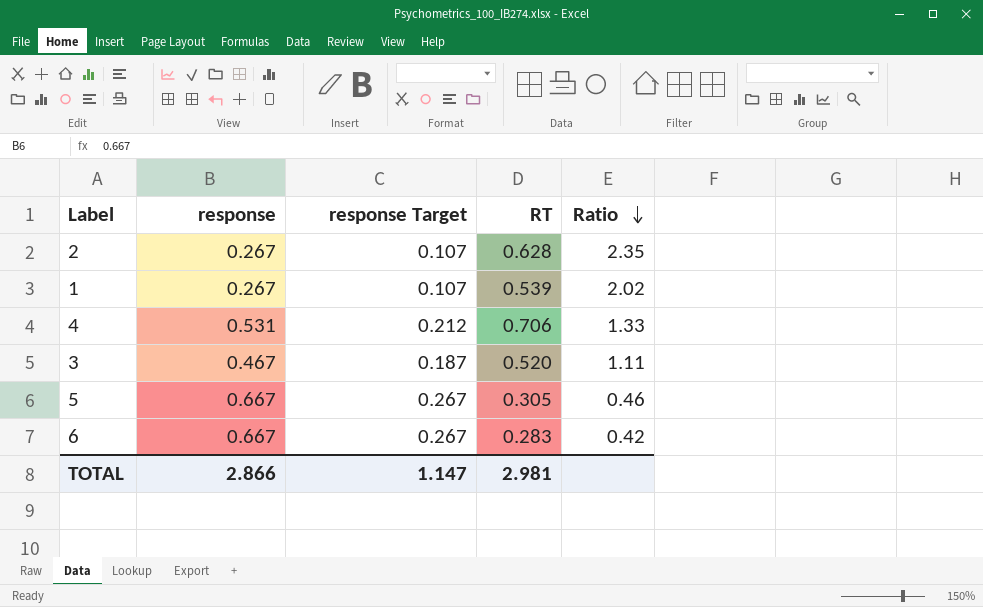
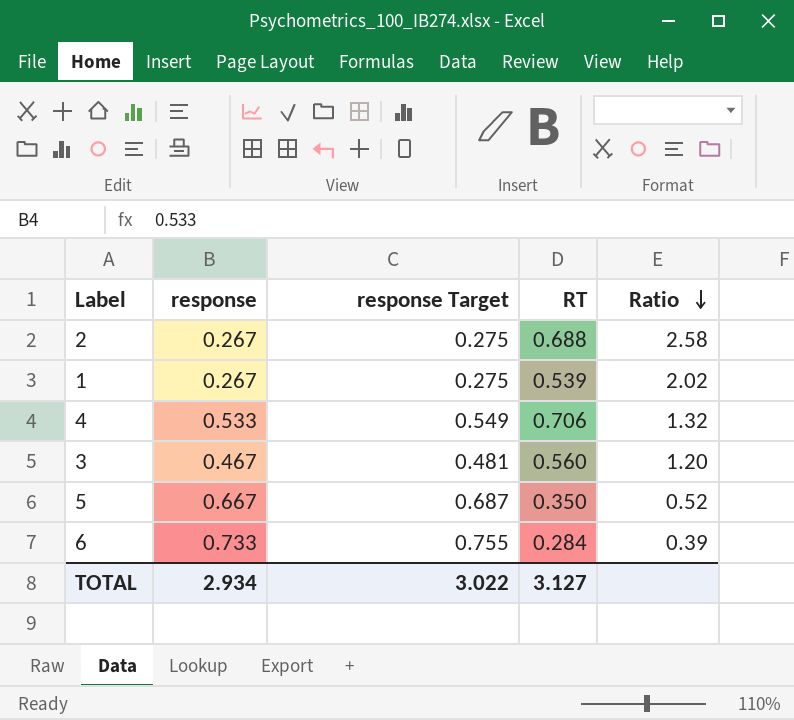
column response Target | formula: [response] * 0.4 -> [response] * 1.03
2 | RT: 0.628 -> 0.688
2 | Ratio: 2.35 -> 2.58
4 | response: 0.531 -> 0.533
4 | Ratio: 1.33 -> 1.32
3 | RT: 0.520 -> 0.560
3 | Ratio: 1.11 -> 1.20
5 | RT: 0.305 -> 0.350
5 | Ratio: 0.46 -> 0.52
6 | response: 0.667 -> 0.733
6 | RT: 0.283 -> 0.284
6 | Ratio: 0.42 -> 0.39
TOTAL | response: 2.866 -> 2.934
TOTAL | response Target: 1.147 -> 3.022
TOTAL | RT: 2.981 -> 3.127

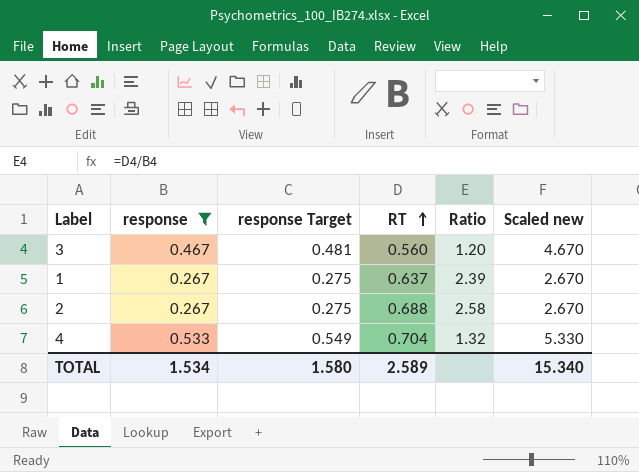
filter: none -> response <= 0.533
row order: Ratio descending -> RT ascending
column Scaled new | formula: none -> [response] * 10
1 | RT: 0.539 -> 0.637
1 | Ratio: 2.02 -> 2.39
4 | RT: 0.706 -> 0.704
TOTAL | response: 2.934 -> 1.534
TOTAL | response Target: 3.022 -> 1.580
TOTAL | RT: 3.127 -> 2.589

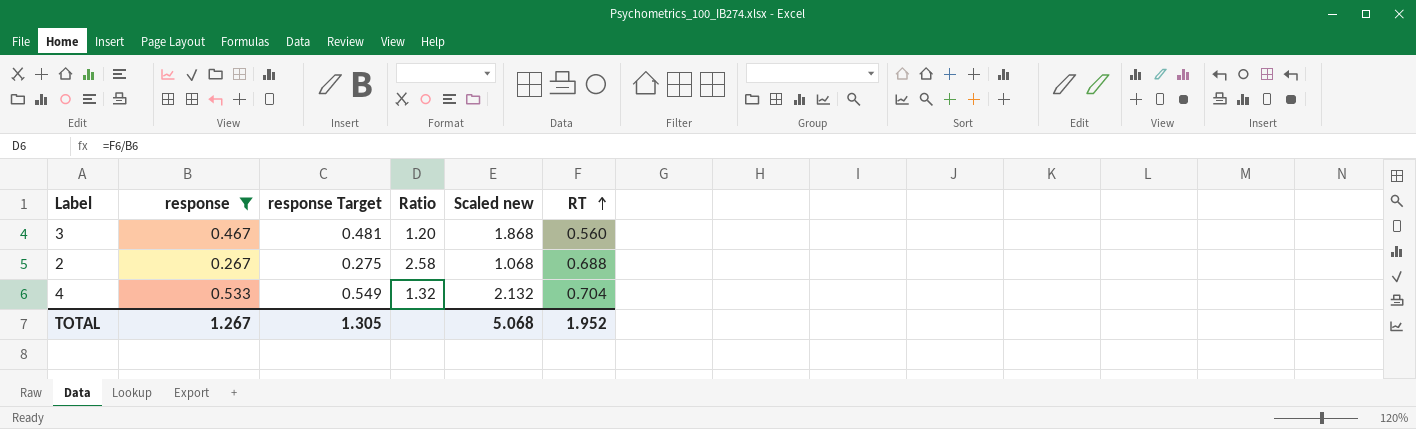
column Scaled new | formula: [response] * 10 -> [response] * 4
column RT | position: 4 -> 6
row 1: 0.267 | 0.275 | 0.637 | 2.39 | 2.670 -> none
TOTAL | response: 1.534 -> 1.267
TOTAL | response Target: 1.580 -> 1.305
TOTAL | Scaled new: 15.340 -> 5.068
TOTAL | RT: 2.589 -> 1.952

